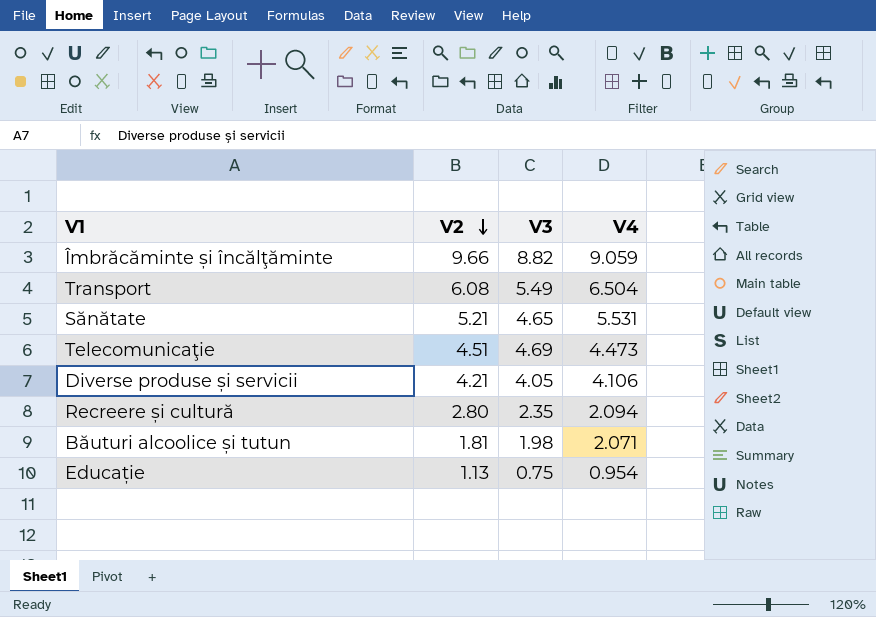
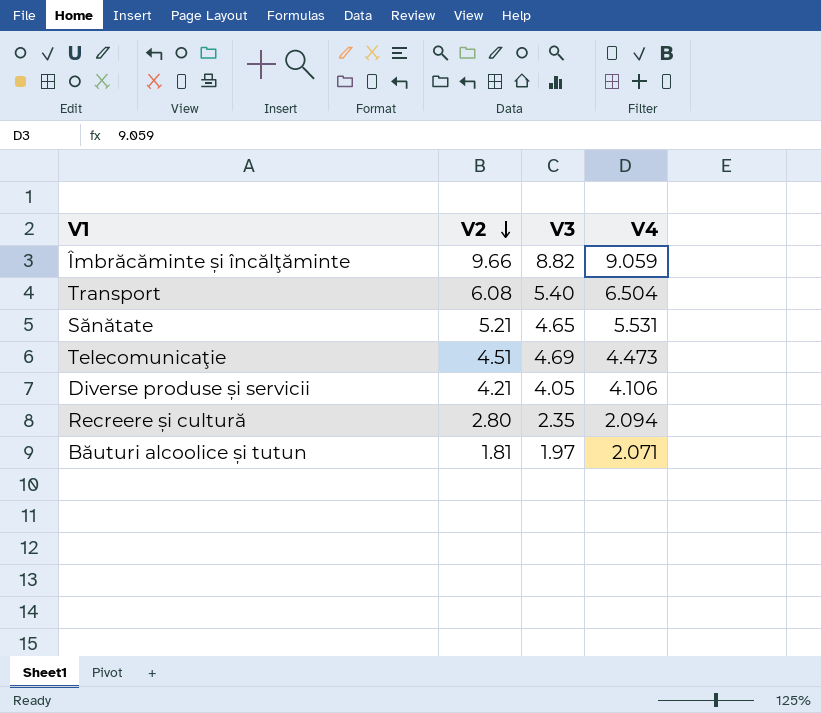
row Educație: 1.13 | 0.75 | 0.954 -> none
Transport | V3: 5.49 -> 5.40
Băuturi alcoolice și tutun | V3: 1.98 -> 1.97

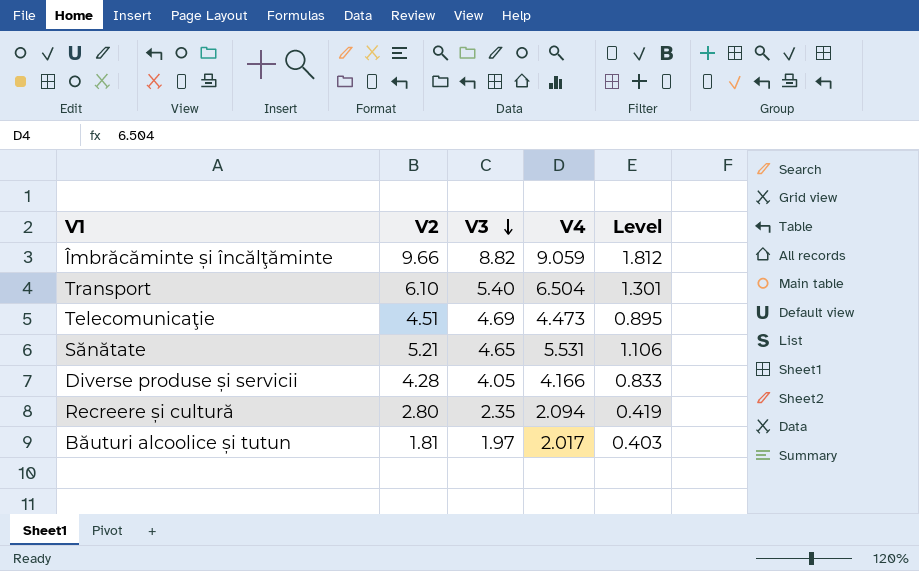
row order: V2 descending -> V3 descending
column Level | formula: none -> [V4] * 0.2
Transport | V2: 6.08 -> 6.10
Diverse produse și servicii | V2: 4.21 -> 4.28
Diverse produse și servicii | V4: 4.106 -> 4.166
Băuturi alcoolice și tutun | V4: 2.071 -> 2.017

